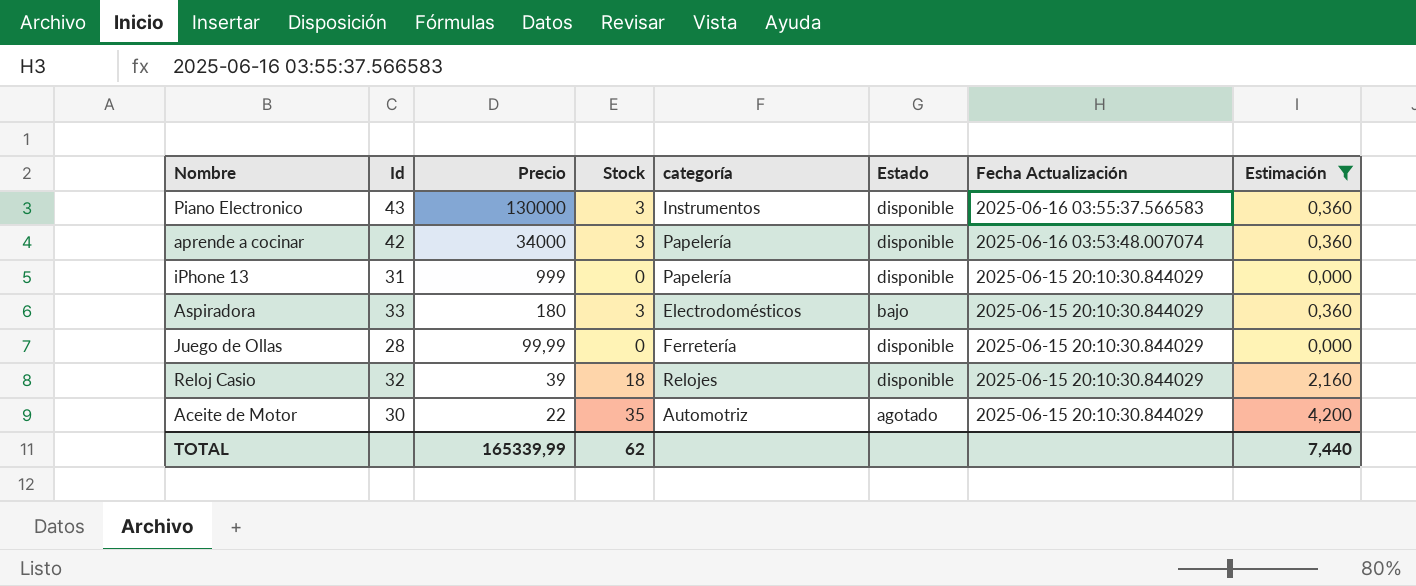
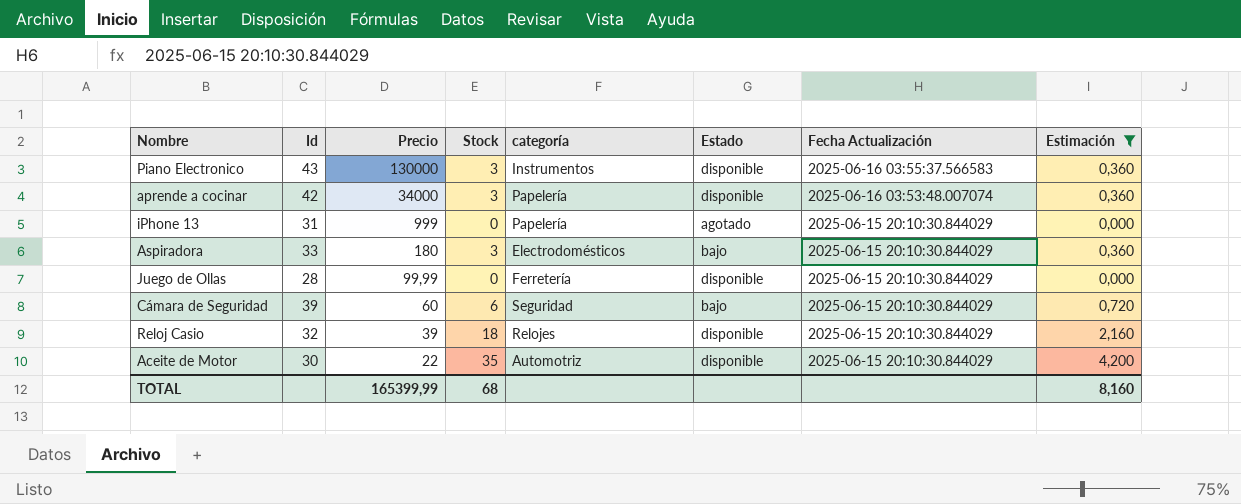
iPhone 13 | Estado: disponible -> agotado
row Cámara de Seguridad: none -> 39 | 60 | 6 | Seguridad | bajo | 2025-06-15 20:10:30.844029 | 0,720
Aceite de Motor | Estado: agotado -> disponible
TOTAL | Precio: 165339,99 -> 165399,99
TOTAL | Stock: 62 -> 68
TOTAL | Estimación: 7,440 -> 8,160

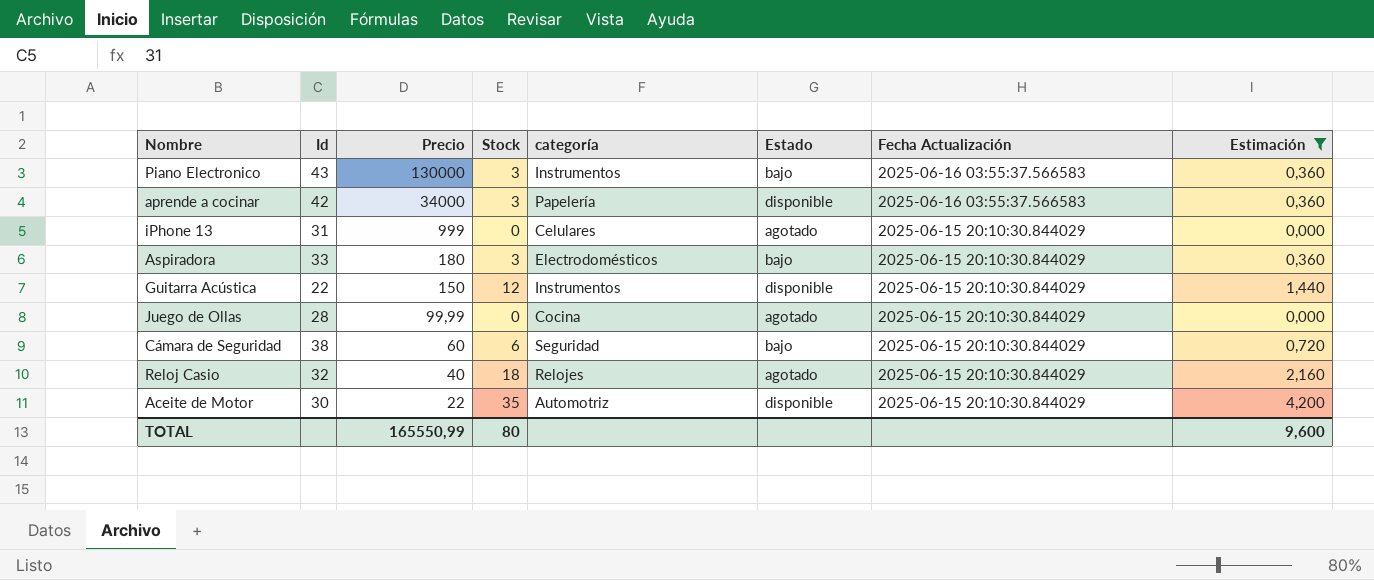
Piano Electronico | Estado: disponible -> bajo
aprende a cocinar | Fecha Actualización: 2025-06-16 03:53:48.007074 -> 2025-06-16 03:55:37.566583
iPhone 13 | categoría: Papelería -> Celulares
row Guitarra Acústica: none -> 22 | 150 | 12 | Instrumentos | disponible | 2025-06-15 20:10:30.844029 | 1,440
Juego de Ollas | categoría: Ferretería -> Cocina
Juego de Ollas | Estado: disponible -> agotado
Cámara de Seguridad | Id: 39 -> 38
Reloj Casio | Precio: 39 -> 40
Reloj Casio | Estado: disponible -> agotado
TOTAL | Precio: 165399,99 -> 165550,99
TOTAL | Stock: 68 -> 80
TOTAL | Estimación: 8,160 -> 9,600

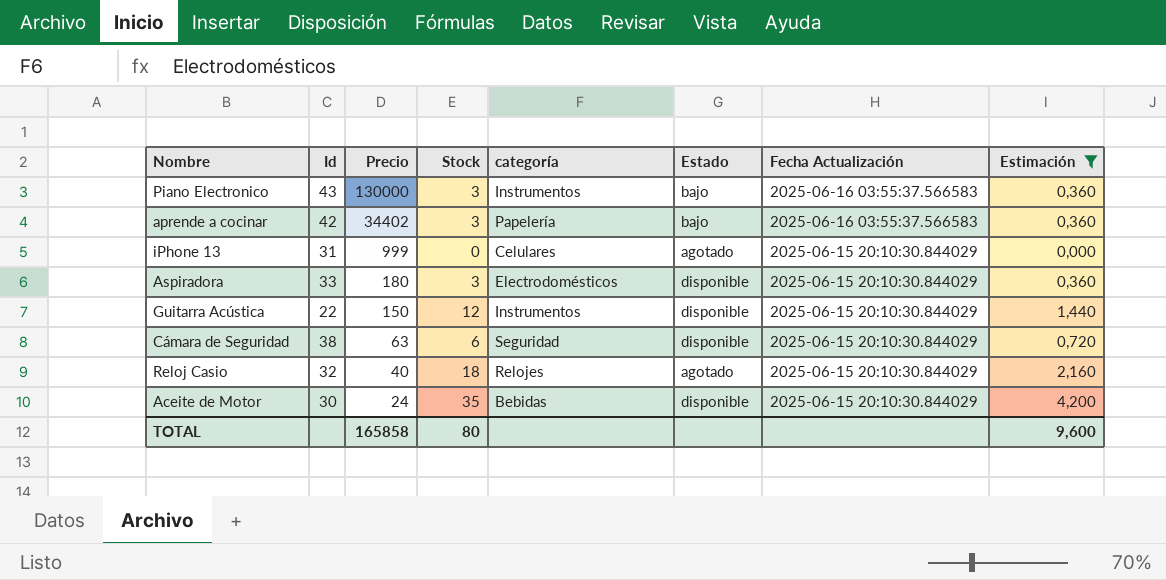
row Juego de Ollas: 28 | 99,99 | 0 | Cocina | agotado | 2025-06-15 20:10:30.844029 | 0,000 -> none
aprende a cocinar | Precio: 34000 -> 34402
aprende a cocinar | Estado: disponible -> bajo
Aspiradora | Estado: bajo -> disponible
Cámara de Seguridad | Precio: 60 -> 63
Cámara de Seguridad | Estado: bajo -> disponible
Aceite de Motor | Precio: 22 -> 24
Aceite de Motor | categoría: Automotriz -> Bebidas
TOTAL | Precio: 165550,99 -> 165858

